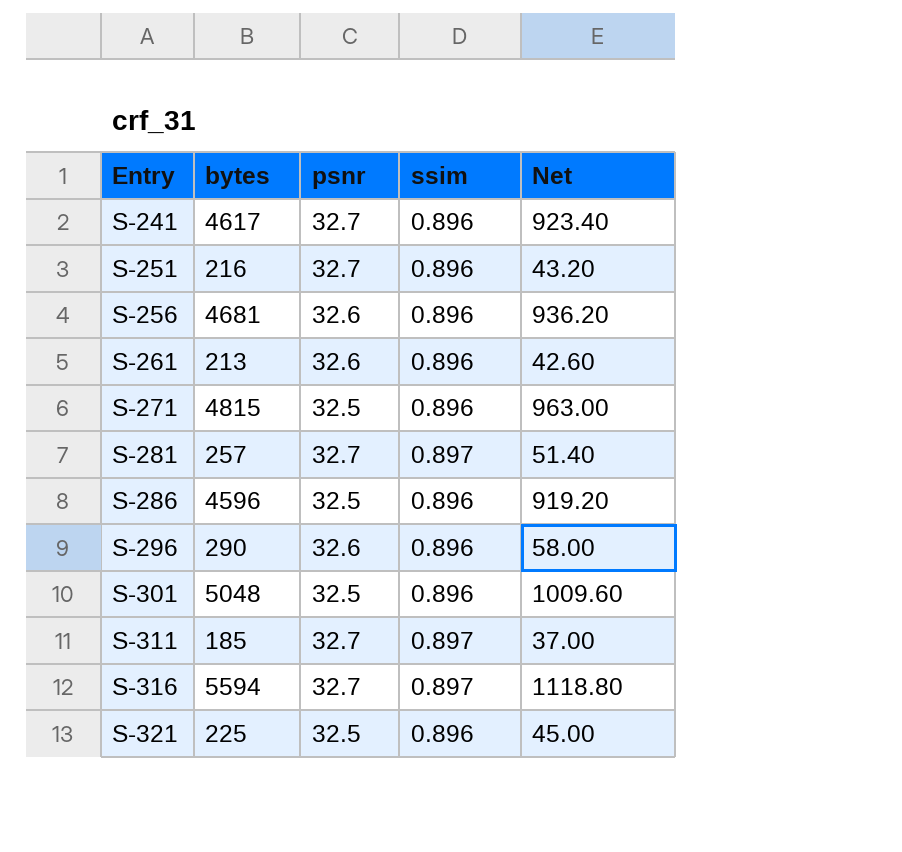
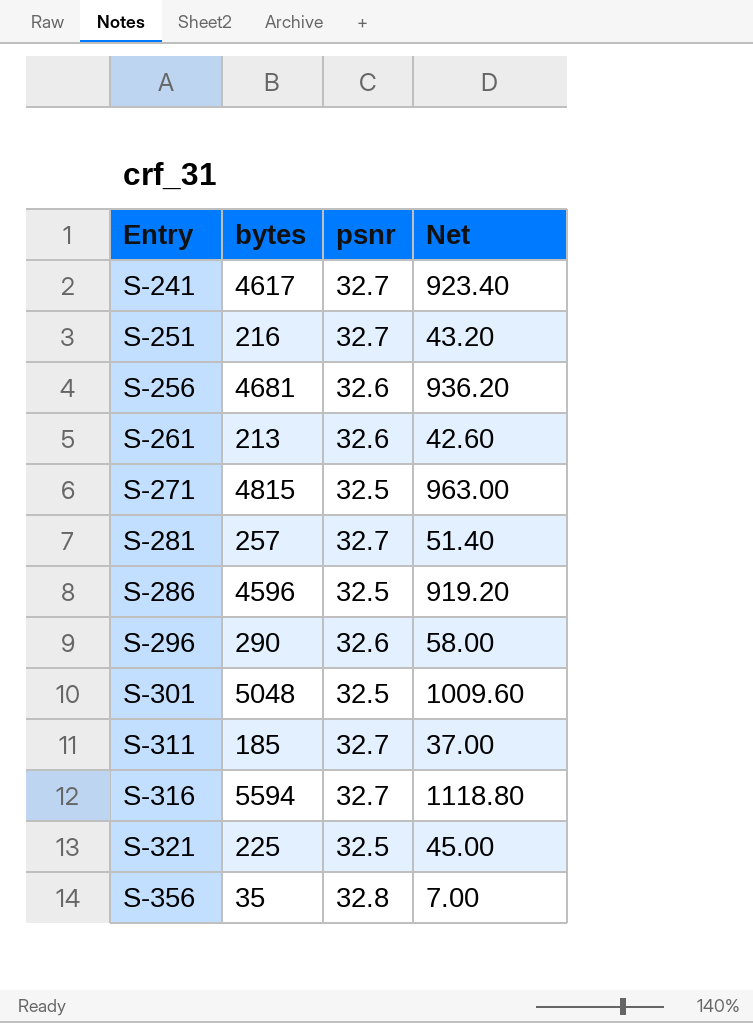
column ssim | position: 4 -> none
row S-356: none -> 35 | 32.8 | 7.00

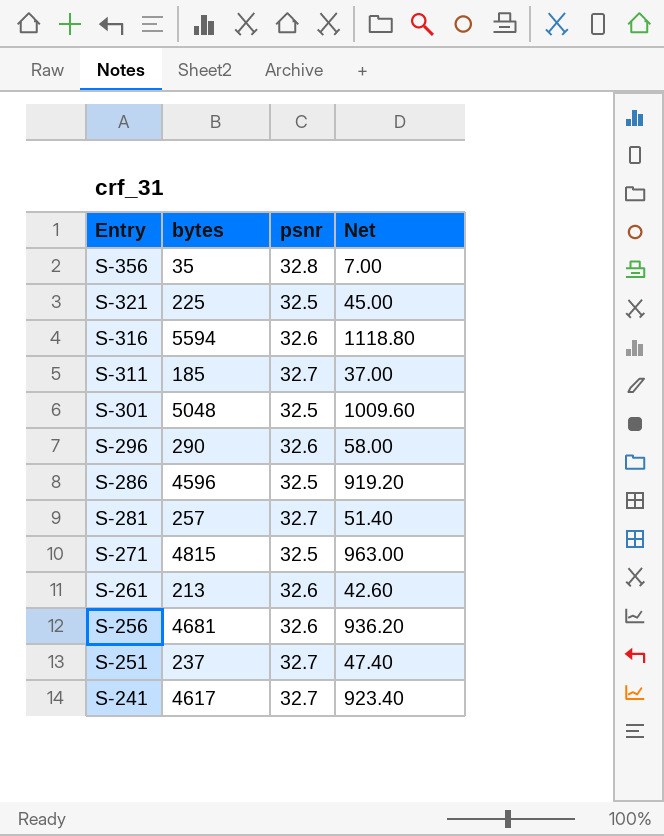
row order: Entry ascending -> Entry descending
S-316 | psnr: 32.7 -> 32.6
S-251 | bytes: 216 -> 237
S-251 | Net: 43.20 -> 47.40

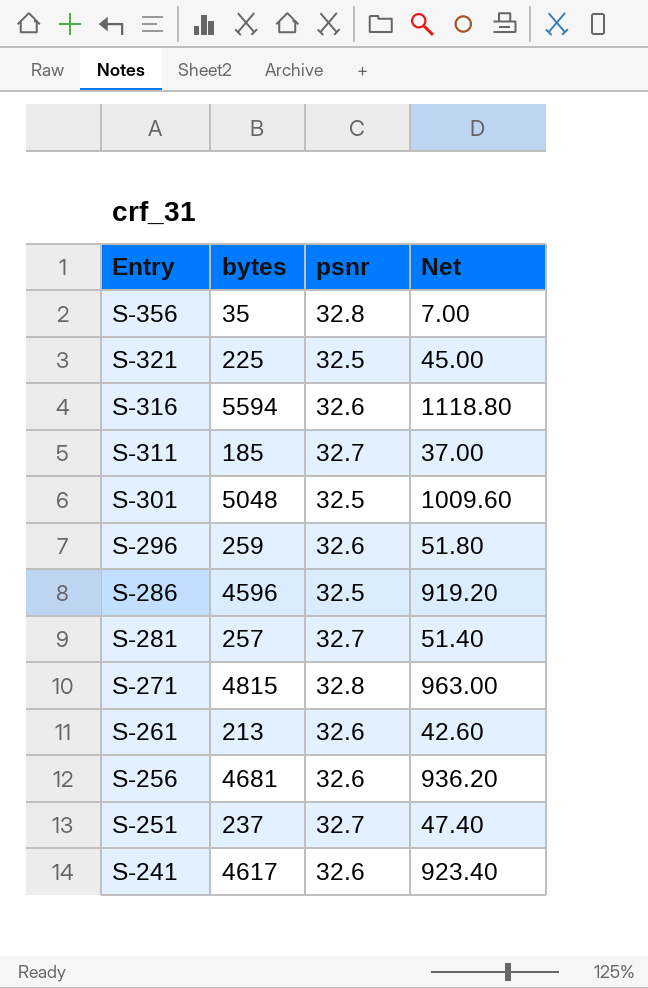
S-296 | bytes: 290 -> 259
S-296 | Net: 58.00 -> 51.80
S-271 | psnr: 32.5 -> 32.8
S-241 | psnr: 32.7 -> 32.6

